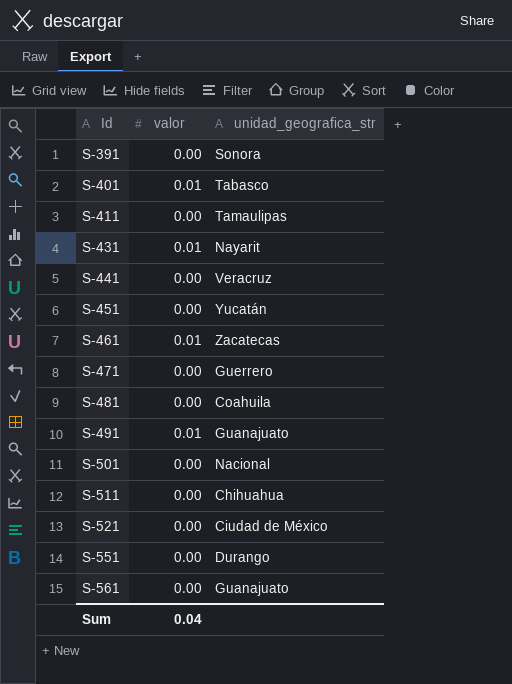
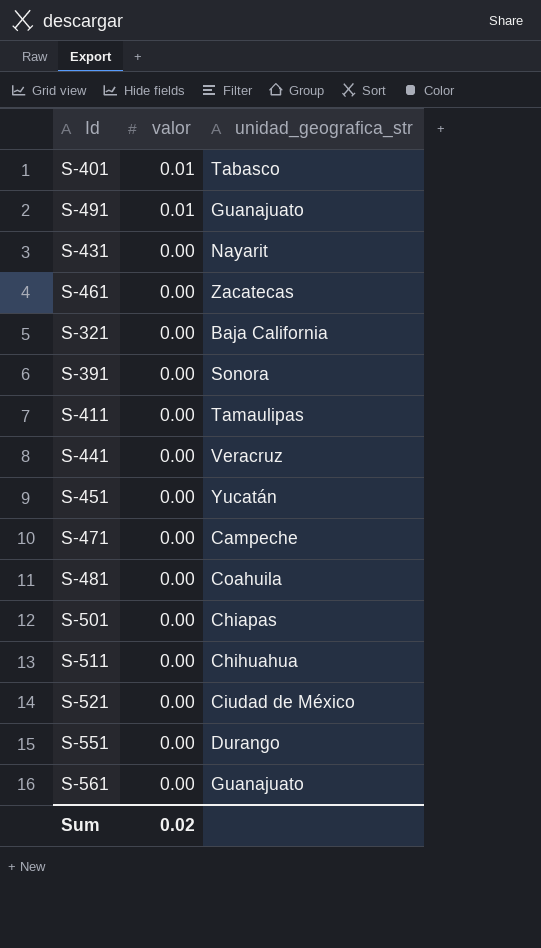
row order: Id ascending -> valor descending
S-431 | valor: 0.01 -> 0.00
S-461 | valor: 0.01 -> 0.00
row S-321: none -> 0.00 | Baja California
S-471 | unidad_geografica_str: Guerrero -> Campeche
S-501 | unidad_geografica_str: Nacional -> Chiapas
Sum | valor: 0.04 -> 0.02

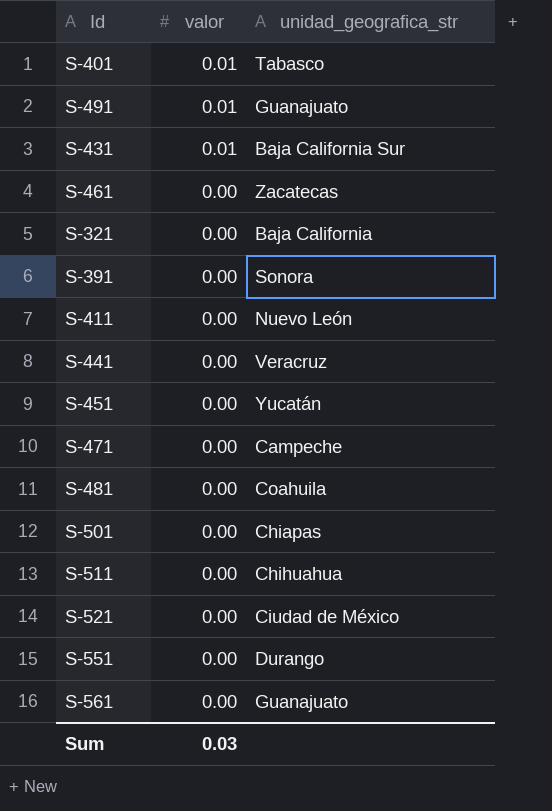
S-431 | valor: 0.00 -> 0.01
S-431 | unidad_geografica_str: Nayarit -> Baja California Sur
S-411 | unidad_geografica_str: Tamaulipas -> Nuevo León
Sum | valor: 0.02 -> 0.03

